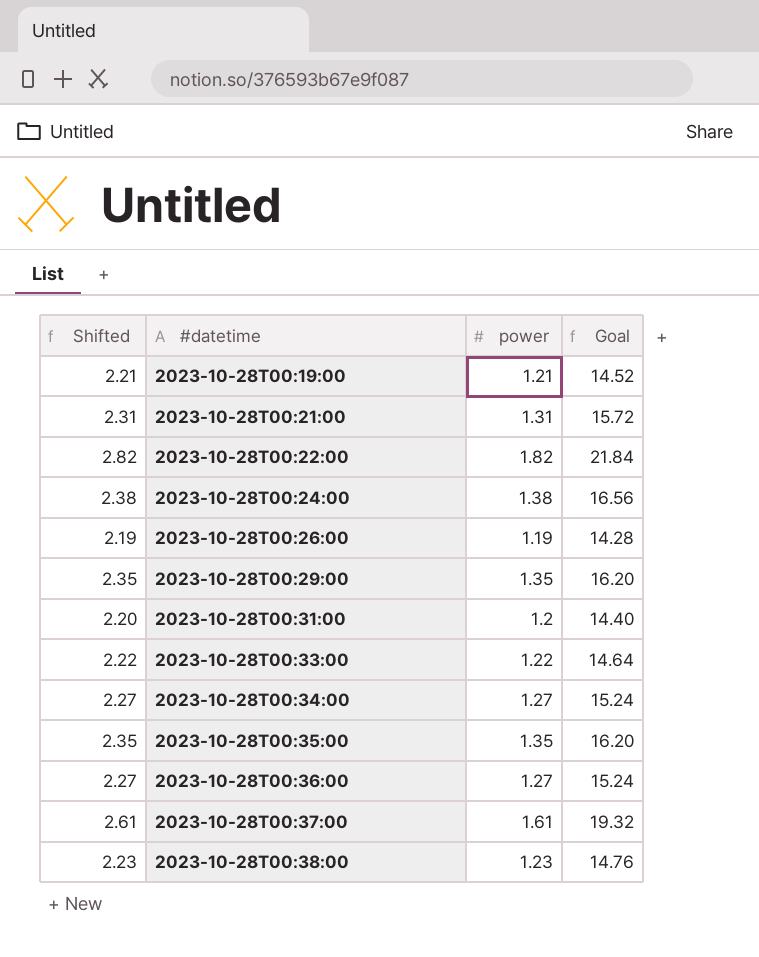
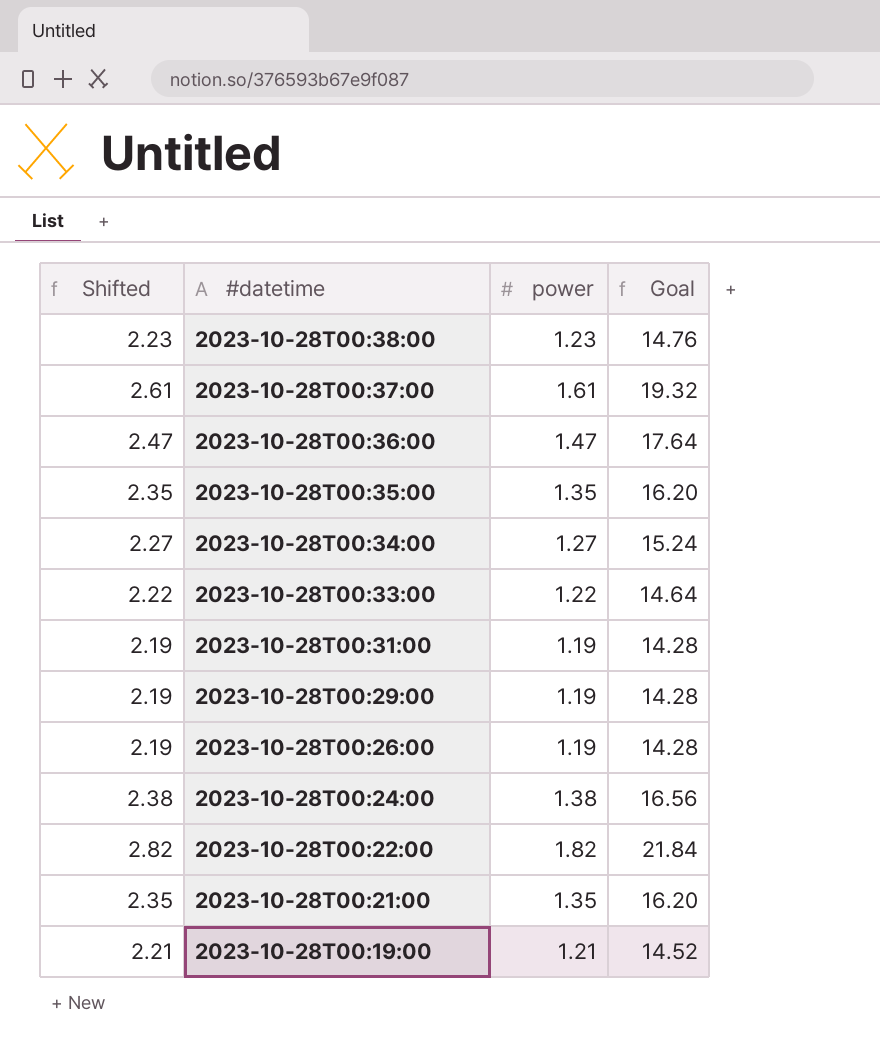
row order: #datetime ascending -> #datetime descending
2023-10-28T00:36:00 | Shifted: 2.27 -> 2.47
2023-10-28T00:36:00 | power: 1.27 -> 1.47
2023-10-28T00:36:00 | Goal: 15.24 -> 17.64
2023-10-28T00:31:00 | Shifted: 2.20 -> 2.19
2023-10-28T00:31:00 | power: 1.2 -> 1.19
2023-10-28T00:31:00 | Goal: 14.40 -> 14.28
2023-10-28T00:29:00 | Shifted: 2.35 -> 2.19
2023-10-28T00:29:00 | power: 1.35 -> 1.19
2023-10-28T00:29:00 | Goal: 16.20 -> 14.28
2023-10-28T00:21:00 | Shifted: 2.31 -> 2.35
2023-10-28T00:21:00 | power: 1.31 -> 1.35
2023-10-28T00:21:00 | Goal: 15.72 -> 16.20

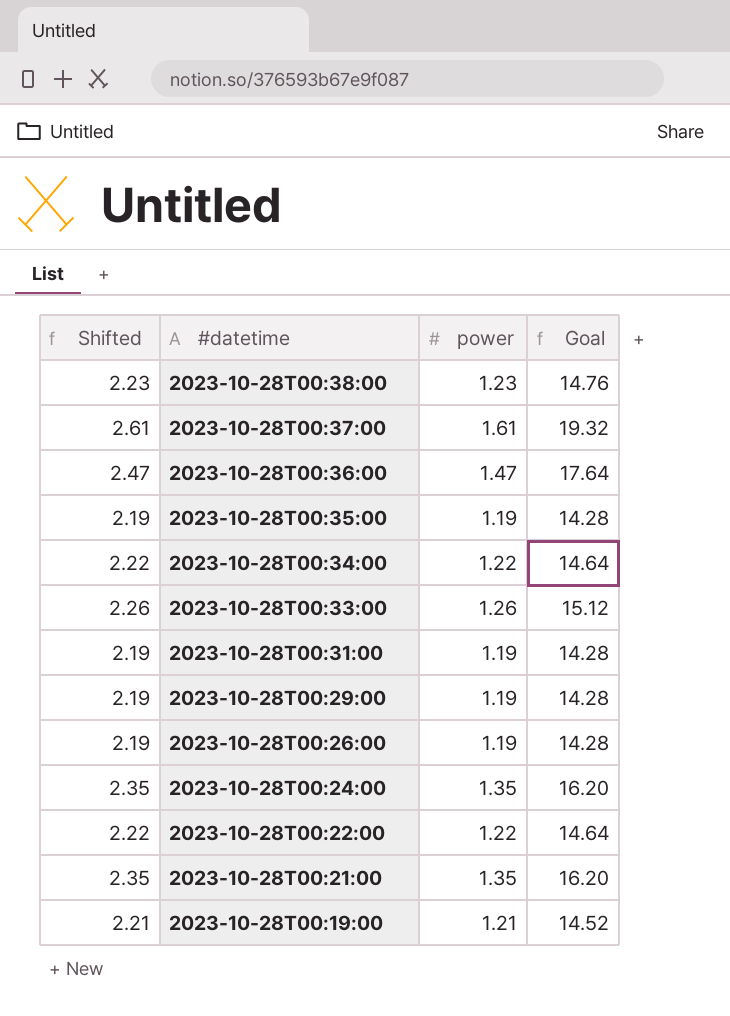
2023-10-28T00:35:00 | Shifted: 2.35 -> 2.19
2023-10-28T00:35:00 | power: 1.35 -> 1.19
2023-10-28T00:35:00 | Goal: 16.20 -> 14.28
2023-10-28T00:34:00 | Shifted: 2.27 -> 2.22
2023-10-28T00:34:00 | power: 1.27 -> 1.22
2023-10-28T00:34:00 | Goal: 15.24 -> 14.64
2023-10-28T00:33:00 | Shifted: 2.22 -> 2.26
2023-10-28T00:33:00 | power: 1.22 -> 1.26
2023-10-28T00:33:00 | Goal: 14.64 -> 15.12
2023-10-28T00:24:00 | Shifted: 2.38 -> 2.35
2023-10-28T00:24:00 | power: 1.38 -> 1.35
2023-10-28T00:24:00 | Goal: 16.56 -> 16.20
2023-10-28T00:22:00 | Shifted: 2.82 -> 2.22
2023-10-28T00:22:00 | power: 1.82 -> 1.22
2023-10-28T00:22:00 | Goal: 21.84 -> 14.64

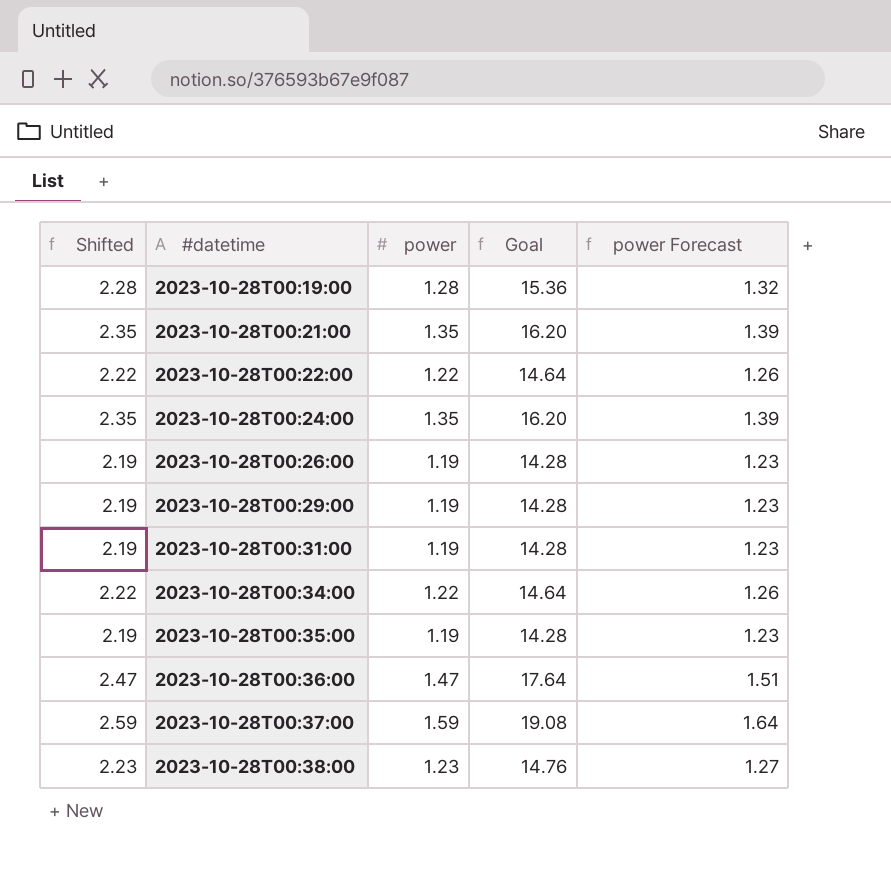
row order: #datetime descending -> #datetime ascending
column power Forecast | formula: none -> [power] * 1.03
row 2023-10-28T00:33:00: 2.26 | 1.26 | 15.12 -> none
2023-10-28T00:19:00 | Shifted: 2.21 -> 2.28
2023-10-28T00:19:00 | power: 1.21 -> 1.28
2023-10-28T00:19:00 | Goal: 14.52 -> 15.36
2023-10-28T00:37:00 | Shifted: 2.61 -> 2.59
2023-10-28T00:37:00 | power: 1.61 -> 1.59
2023-10-28T00:37:00 | Goal: 19.32 -> 19.08

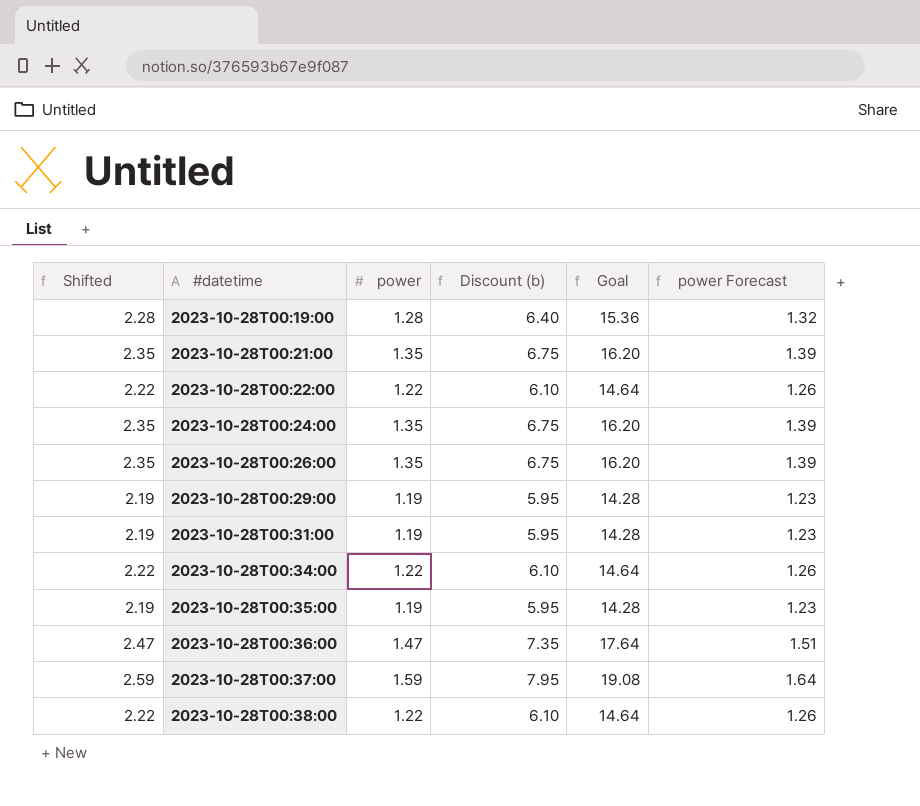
column Discount (b) | formula: none -> [power] * 5
2023-10-28T00:26:00 | Shifted: 2.19 -> 2.35
2023-10-28T00:26:00 | power: 1.19 -> 1.35
2023-10-28T00:26:00 | Goal: 14.28 -> 16.20
2023-10-28T00:26:00 | power Forecast: 1.23 -> 1.39
2023-10-28T00:38:00 | Shifted: 2.23 -> 2.22
2023-10-28T00:38:00 | power: 1.23 -> 1.22
2023-10-28T00:38:00 | Goal: 14.76 -> 14.64
2023-10-28T00:38:00 | power Forecast: 1.27 -> 1.26

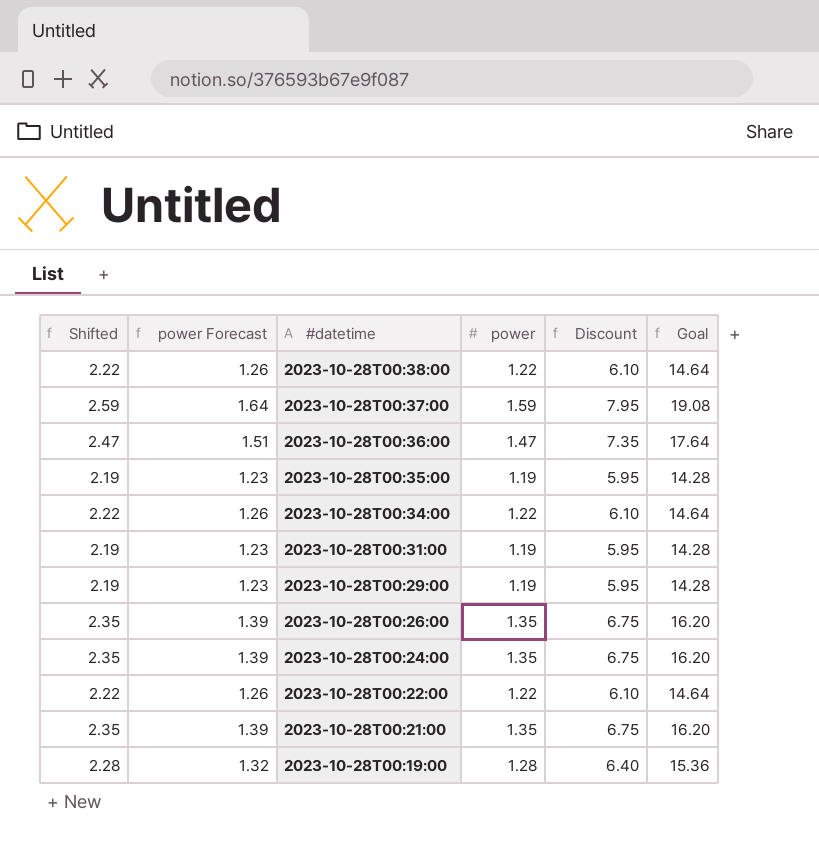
row order: #datetime ascending -> #datetime descending
column power Forecast | position: 6 -> 2
column name: Discount (b) -> Discount

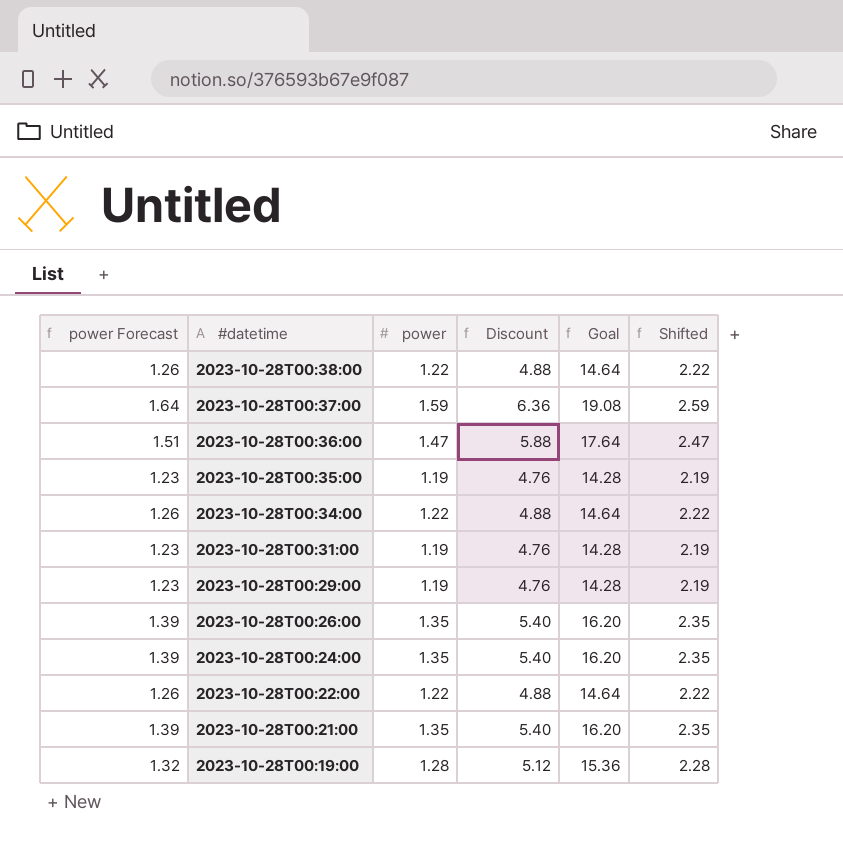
column Discount | formula: [power] * 5 -> [power] * 4
column Shifted | position: 1 -> 6

